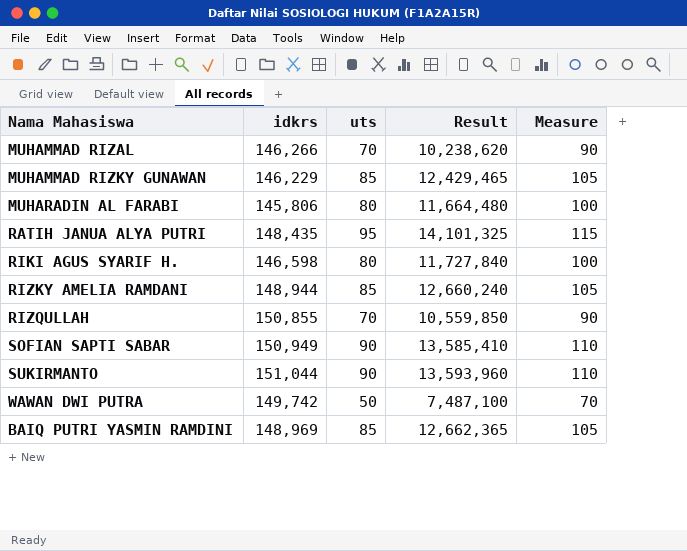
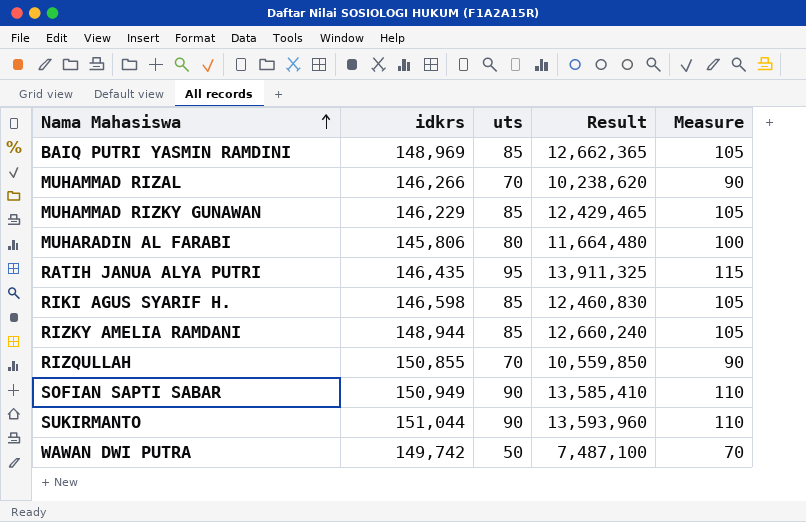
row order: none -> Nama Mahasiswa ascending
RATIH JANUA ALYA PUTRI | idkrs: 148,435 -> 146,435
RATIH JANUA ALYA PUTRI | Result: 14,101,325 -> 13,911,325
RIKI AGUS SYARIF H. | uts: 80 -> 85
RIKI AGUS SYARIF H. | Result: 11,727,840 -> 12,460,830
RIKI AGUS SYARIF H. | Measure: 100 -> 105

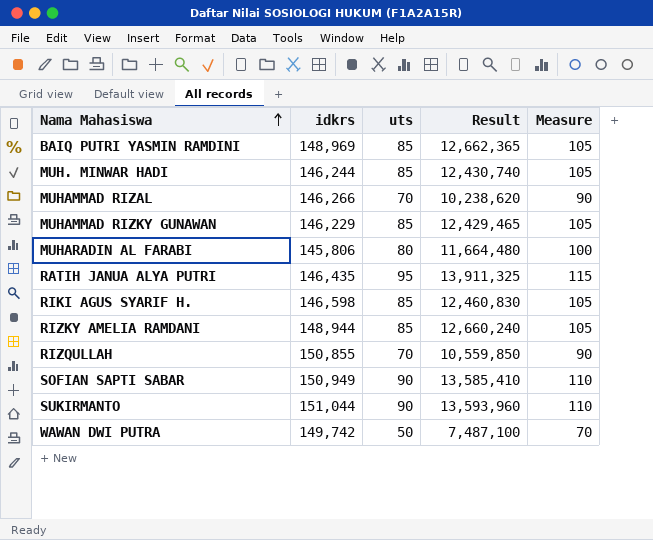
row MUH. MINWAR HADI: none -> 146,244 | 85 | 12,430,740 | 105

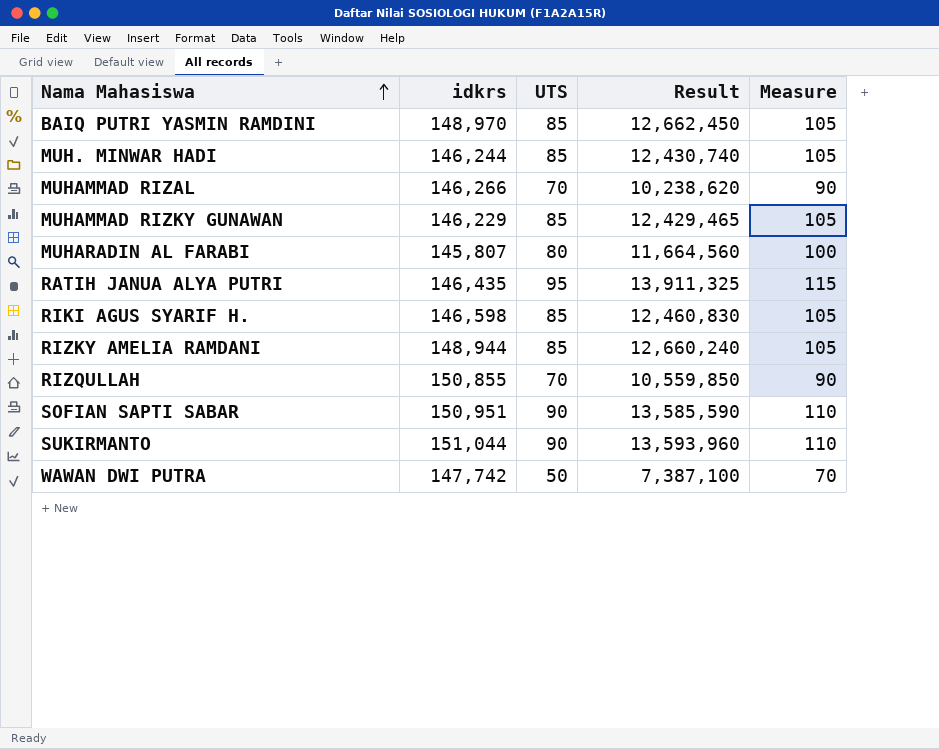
column name: uts -> UTS
BAIQ PUTRI YASMIN RAMDINI | idkrs: 148,969 -> 148,970
BAIQ PUTRI YASMIN RAMDINI | Result: 12,662,365 -> 12,662,450
MUHARADIN AL FARABI | idkrs: 145,806 -> 145,807
MUHARADIN AL FARABI | Result: 11,664,480 -> 11,664,560
SOFIAN SAPTI SABAR | idkrs: 150,949 -> 150,951
SOFIAN SAPTI SABAR | Result: 13,585,410 -> 13,585,590
WAWAN DWI PUTRA | idkrs: 149,742 -> 147,742
WAWAN DWI PUTRA | Result: 7,487,100 -> 7,387,100

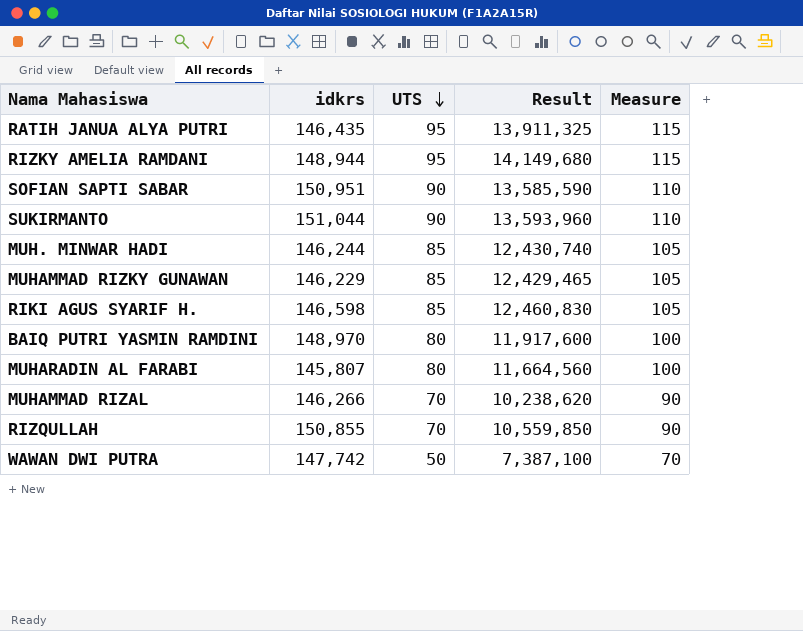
row order: Nama Mahasiswa ascending -> UTS descending
RIZKY AMELIA RAMDANI | UTS: 85 -> 95
RIZKY AMELIA RAMDANI | Result: 12,660,240 -> 14,149,680
RIZKY AMELIA RAMDANI | Measure: 105 -> 115
BAIQ PUTRI YASMIN RAMDINI | UTS: 85 -> 80
BAIQ PUTRI YASMIN RAMDINI | Result: 12,662,450 -> 11,917,600
BAIQ PUTRI YASMIN RAMDINI | Measure: 105 -> 100

